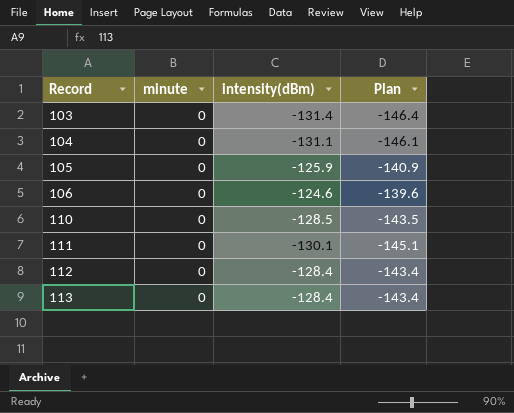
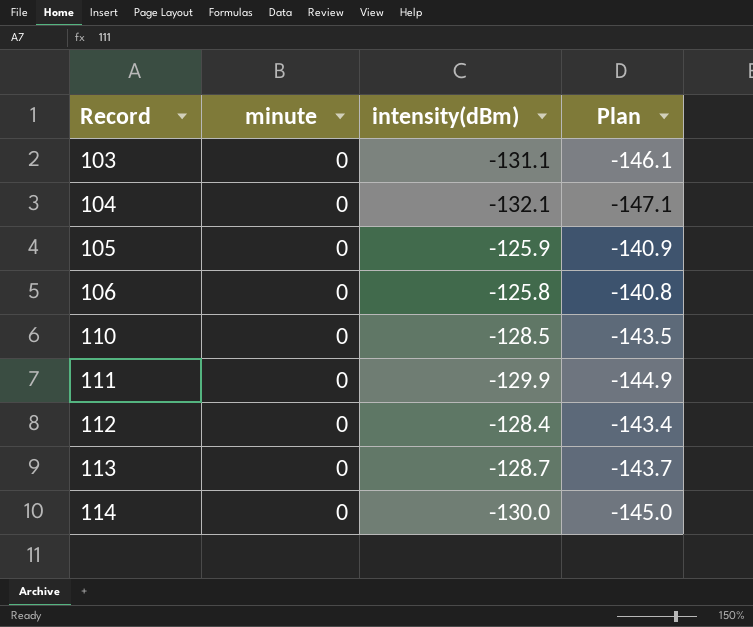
103 | intensity(dBm): -131.4 -> -131.1
103 | Plan: -146.4 -> -146.1
104 | intensity(dBm): -131.1 -> -132.1
104 | Plan: -146.1 -> -147.1
106 | intensity(dBm): -124.6 -> -125.8
106 | Plan: -139.6 -> -140.8
111 | intensity(dBm): -130.1 -> -129.9
111 | Plan: -145.1 -> -144.9
113 | intensity(dBm): -128.4 -> -128.7
113 | Plan: -143.4 -> -143.7
row 114: none -> 0 | -130.0 | -145.0

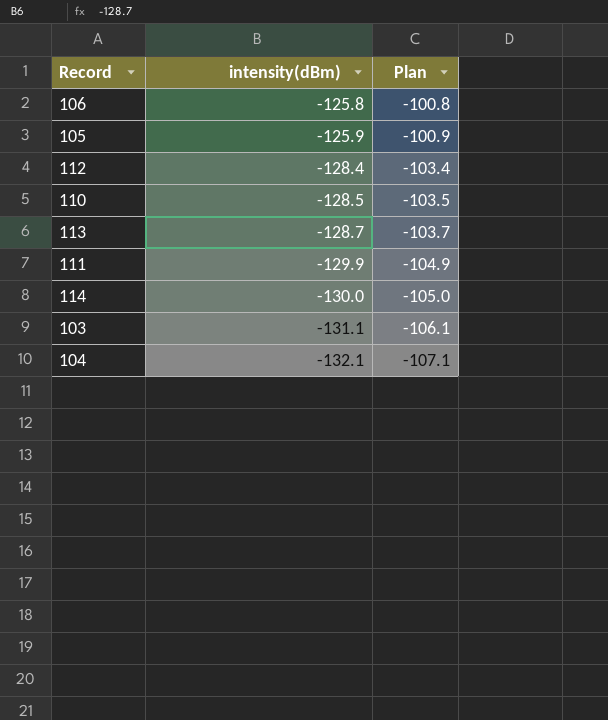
row order: Record ascending -> intensity(dBm) descending
column minute | position: 2 -> none
column Plan | formula: [intensity(dBm)] - 15 -> [intensity(dBm)] + 25

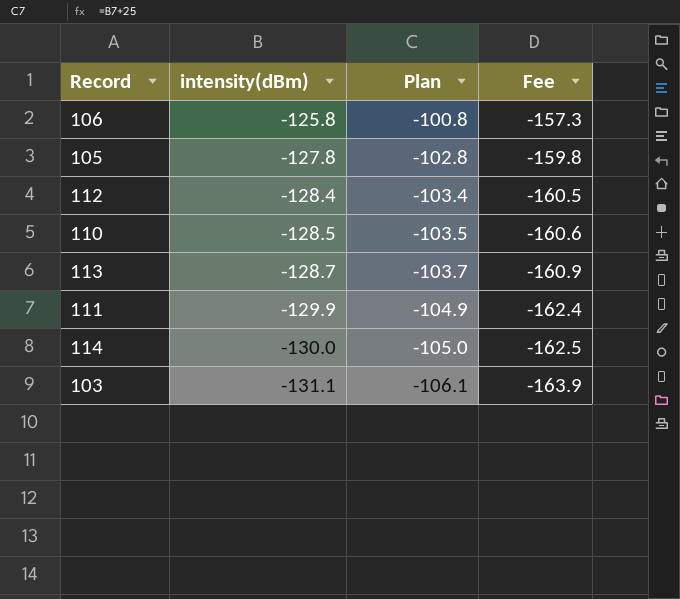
column Fee | formula: none -> [intensity(dBm)] * 1.25
row 104: -132.1 | -107.1 -> none
105 | intensity(dBm): -125.9 -> -127.8
105 | Plan: -100.9 -> -102.8

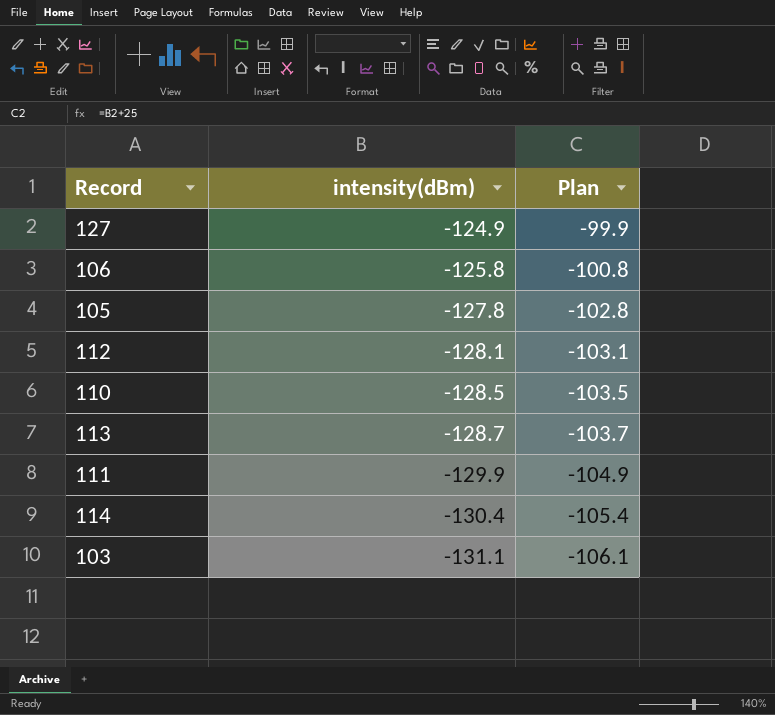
column Fee | formula: [intensity(dBm)] * 1.25 -> none
row 127: none -> -124.9 | -99.9
112 | intensity(dBm): -128.4 -> -128.1
112 | Plan: -103.4 -> -103.1
114 | intensity(dBm): -130.0 -> -130.4
114 | Plan: -105.0 -> -105.4

